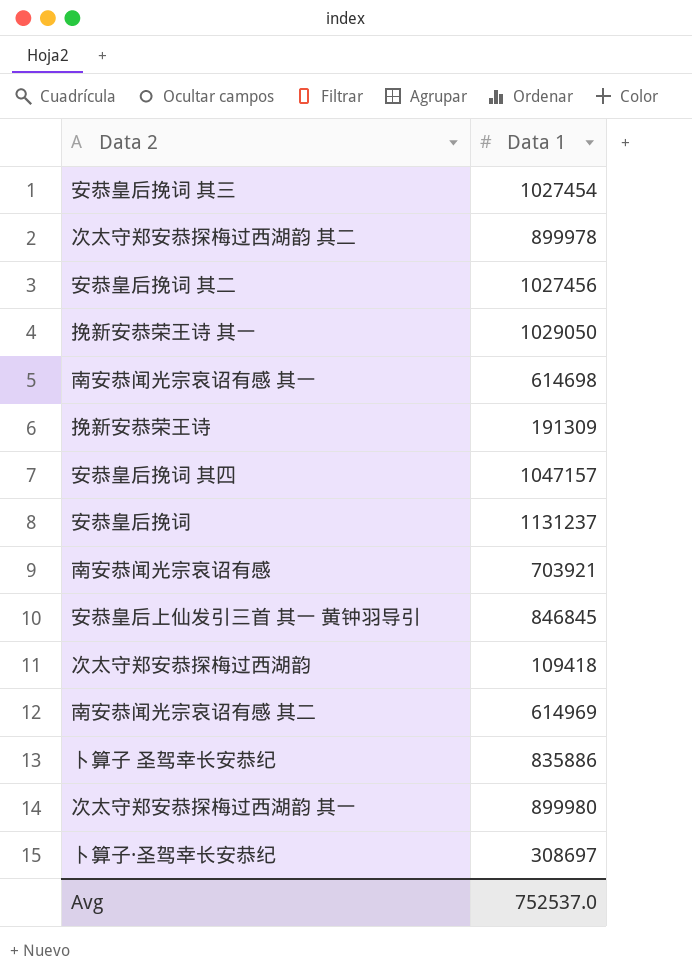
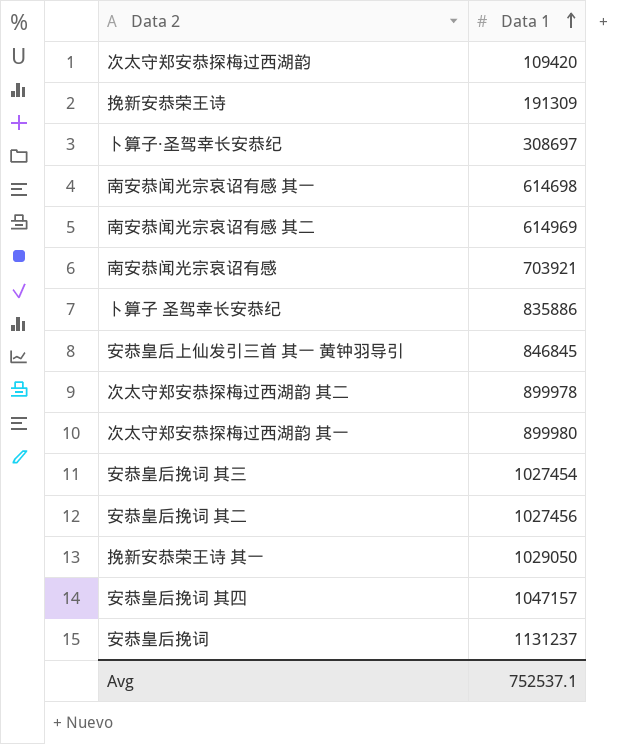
row order: none -> Data 1 ascending
次太守郑安恭探梅过西湖韵 | Data 1: 109418 -> 109420
Avg | Data 1: 752537.0 -> 752537.1

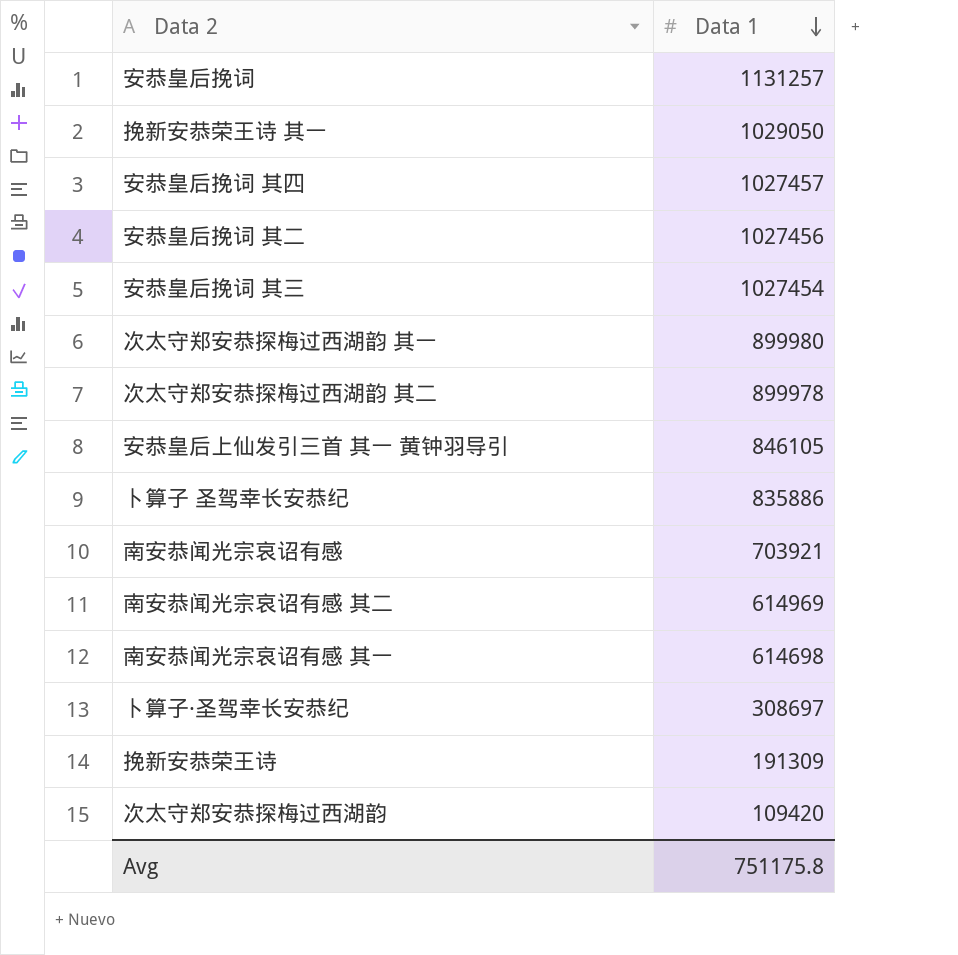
row order: Data 1 ascending -> Data 1 descending
安恭皇后挽词 | Data 1: 1131237 -> 1131257
安恭皇后挽词 其四 | Data 1: 1047157 -> 1027457
安恭皇后上仙发引三首 其一 黄钟羽导引 | Data 1: 846845 -> 846105
Avg | Data 1: 752537.1 -> 751175.8

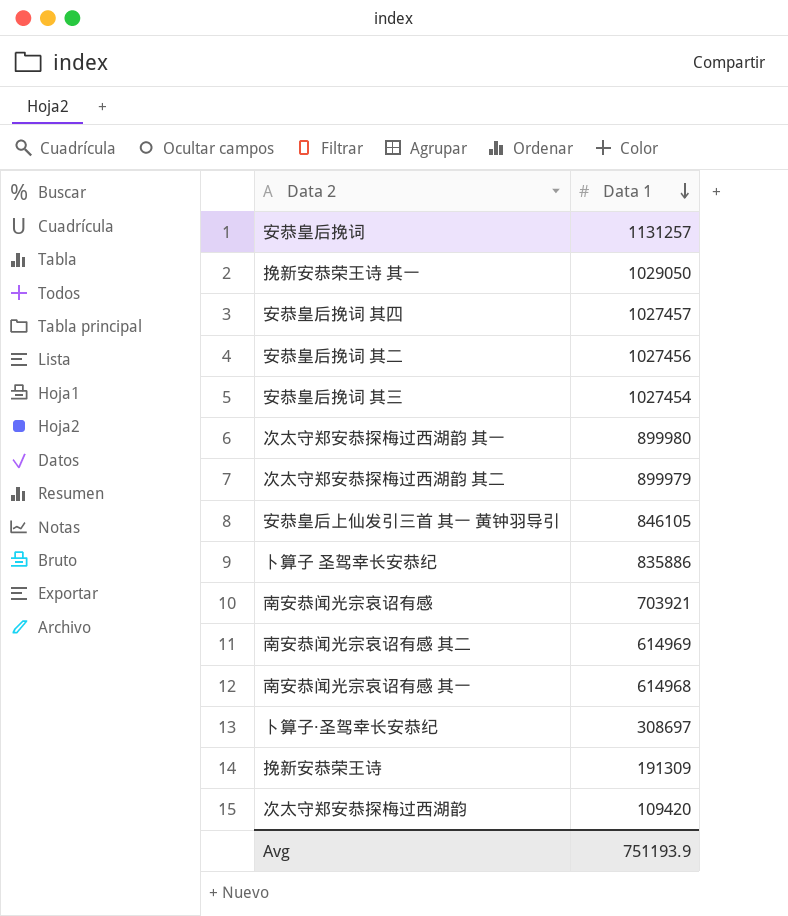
次太守郑安恭探梅过西湖韵 其二 | Data 1: 899978 -> 899979
南安恭闻光宗哀诏有感 其一 | Data 1: 614698 -> 614968
Avg | Data 1: 751175.8 -> 751193.9

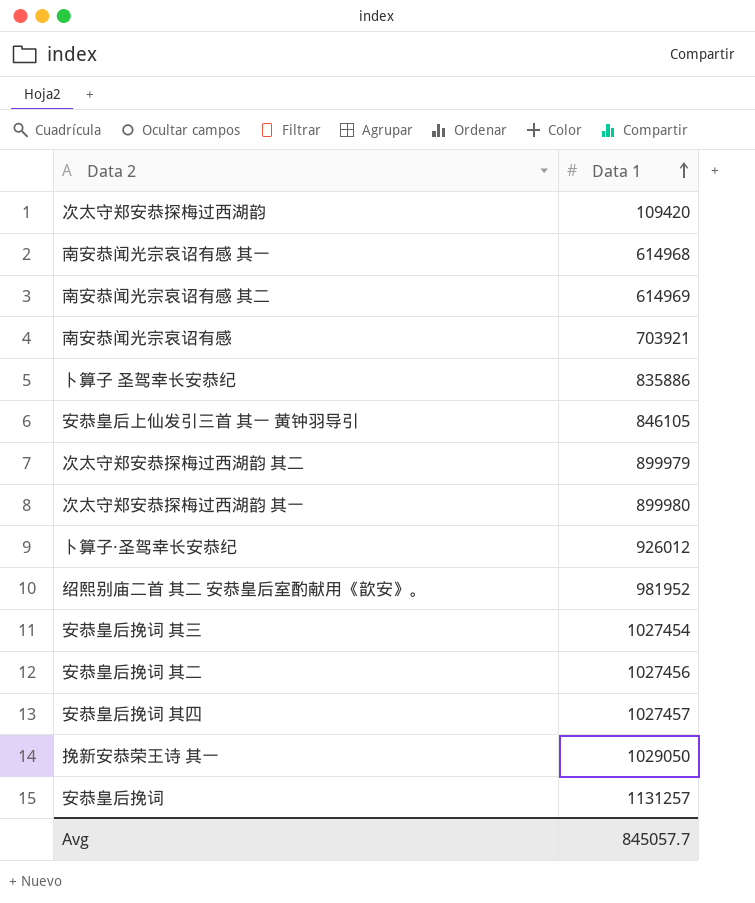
row order: Data 1 descending -> Data 1 ascending
row 挽新安恭荣王诗: 191309 -> none
卜算子·圣驾幸长安恭纪 | Data 1: 308697 -> 926012
row 绍熙别庙二首 其二 安恭皇后室酌献用《歆安》。: none -> 981952
Avg | Data 1: 751193.9 -> 845057.7

